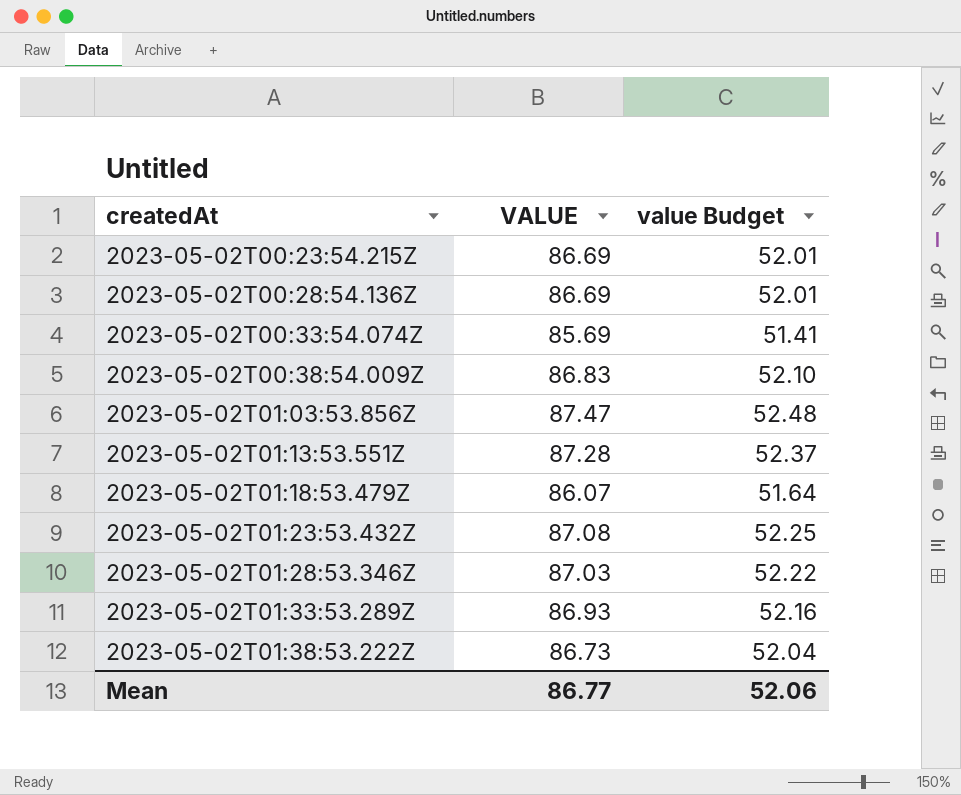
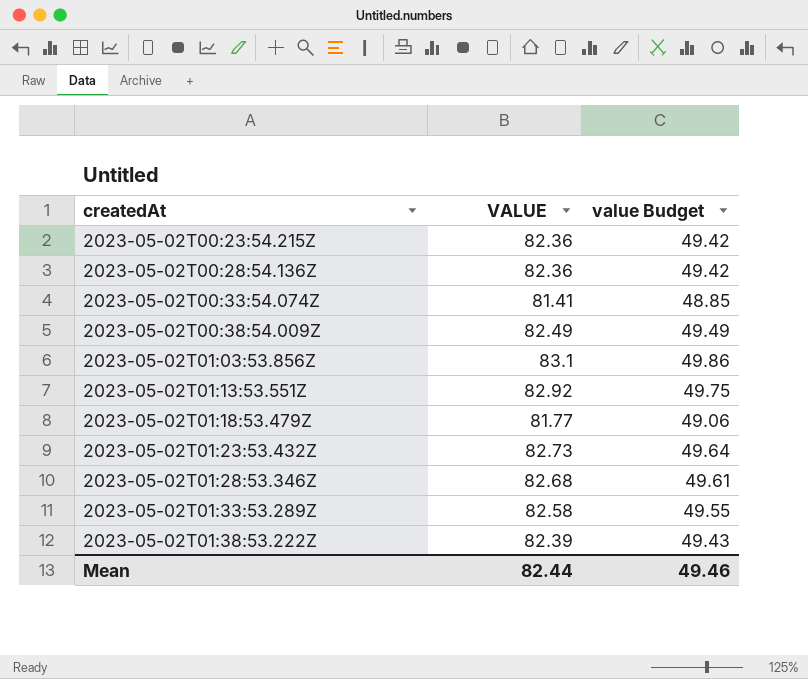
2023-05-02T00:23:54.215Z | VALUE: 86.69 -> 82.36
2023-05-02T00:23:54.215Z | value Budget: 52.01 -> 49.42
2023-05-02T00:28:54.136Z | VALUE: 86.69 -> 82.36
2023-05-02T00:28:54.136Z | value Budget: 52.01 -> 49.42
2023-05-02T00:33:54.074Z | VALUE: 85.69 -> 81.41
2023-05-02T00:33:54.074Z | value Budget: 51.41 -> 48.85
2023-05-02T00:38:54.009Z | VALUE: 86.83 -> 82.49
2023-05-02T00:38:54.009Z | value Budget: 52.10 -> 49.49
2023-05-02T01:03:53.856Z | VALUE: 87.47 -> 83.1
2023-05-02T01:03:53.856Z | value Budget: 52.48 -> 49.86
2023-05-02T01:13:53.551Z | VALUE: 87.28 -> 82.92
2023-05-02T01:13:53.551Z | value Budget: 52.37 -> 49.75
2023-05-02T01:18:53.479Z | VALUE: 86.07 -> 81.77
2023-05-02T01:18:53.479Z | value Budget: 51.64 -> 49.06
2023-05-02T01:23:53.432Z | VALUE: 87.08 -> 82.73
2023-05-02T01:23:53.432Z | value Budget: 52.25 -> 49.64
2023-05-02T01:28:53.346Z | VALUE: 87.03 -> 82.68
2023-05-02T01:28:53.346Z | value Budget: 52.22 -> 49.61
2023-05-02T01:33:53.289Z | VALUE: 86.93 -> 82.58
2023-05-02T01:33:53.289Z | value Budget: 52.16 -> 49.55
2023-05-02T01:38:53.222Z | VALUE: 86.73 -> 82.39
2023-05-02T01:38:53.222Z | value Budget: 52.04 -> 49.43
Mean | VALUE: 86.77 -> 82.44
Mean | value Budget: 52.06 -> 49.46

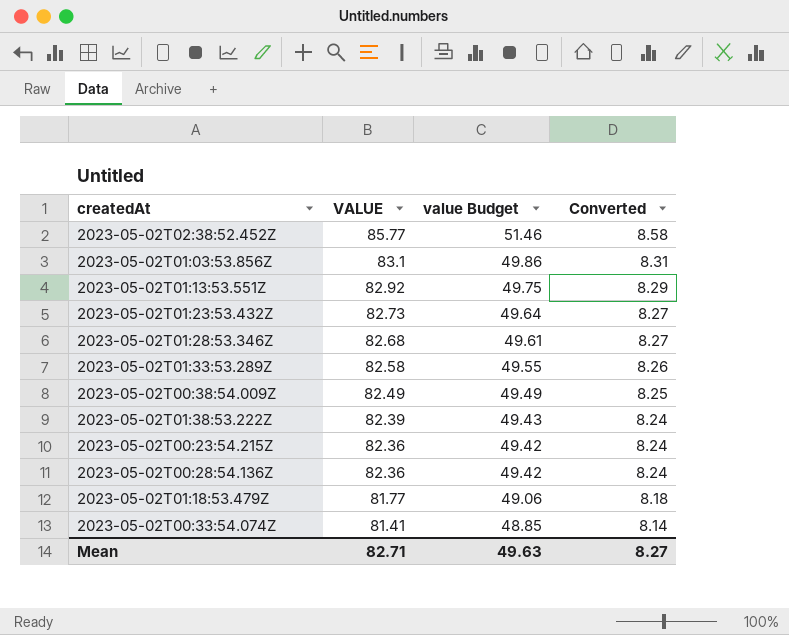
row order: createdAt ascending -> VALUE descending
column Converted | formula: none -> [VALUE] * 0.1
row 2023-05-02T02:38:52.452Z: none -> 85.77 | 51.46 | 8.58
Mean | VALUE: 82.44 -> 82.71
Mean | value Budget: 49.46 -> 49.63

